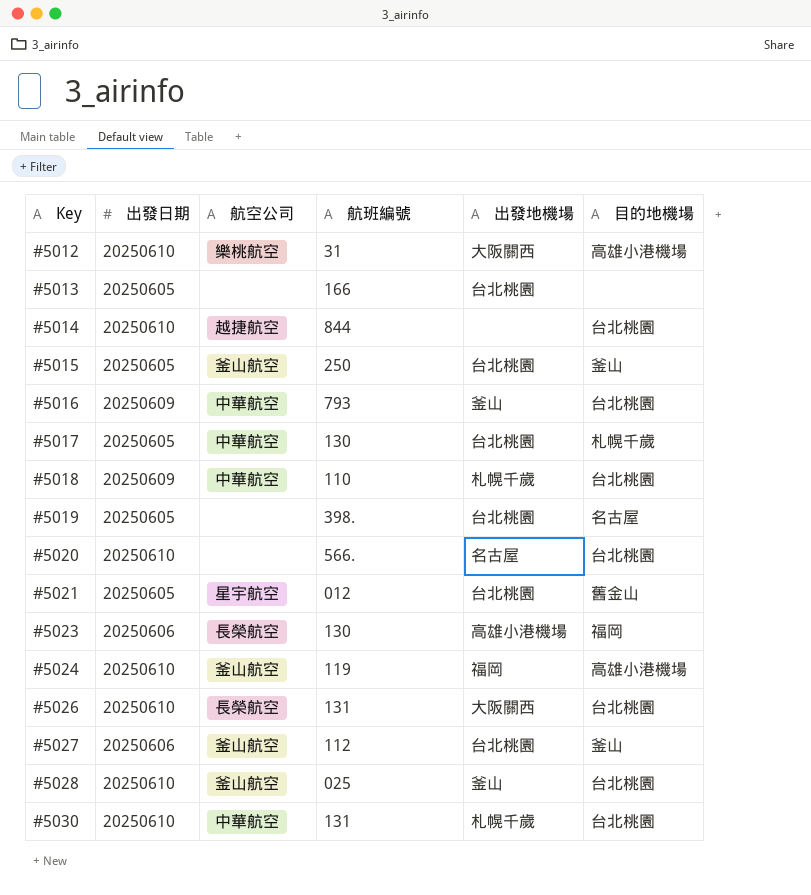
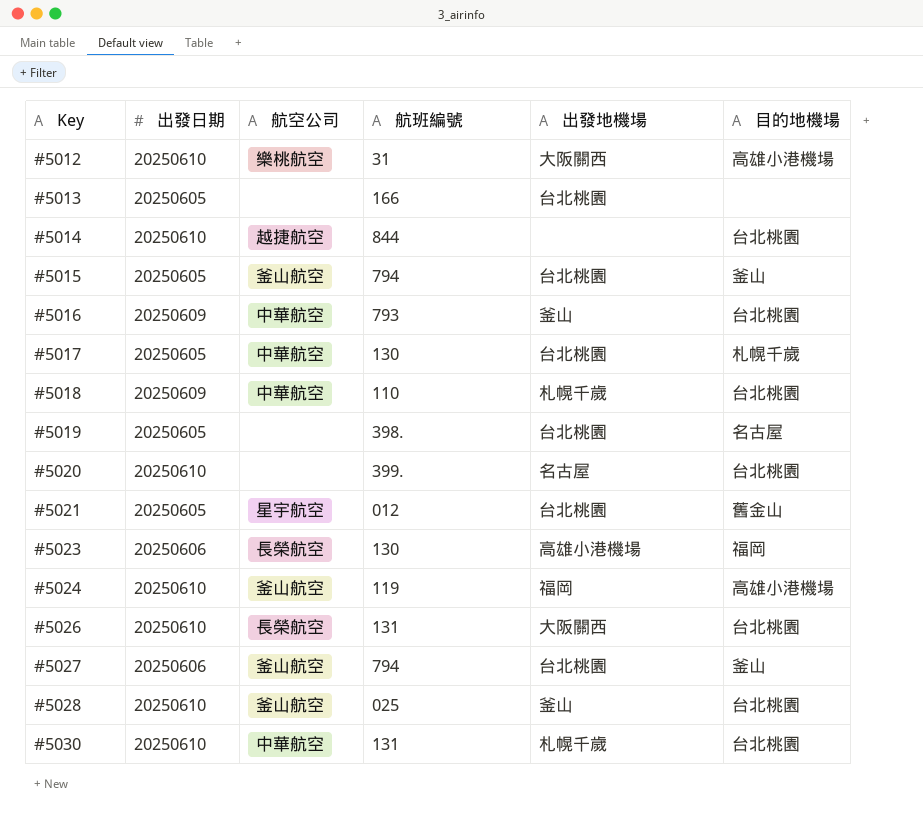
#5015 | 航班編號: 250 -> 794
#5020 | 航班編號: 566. -> 399.
#5027 | 航班編號: 112 -> 794

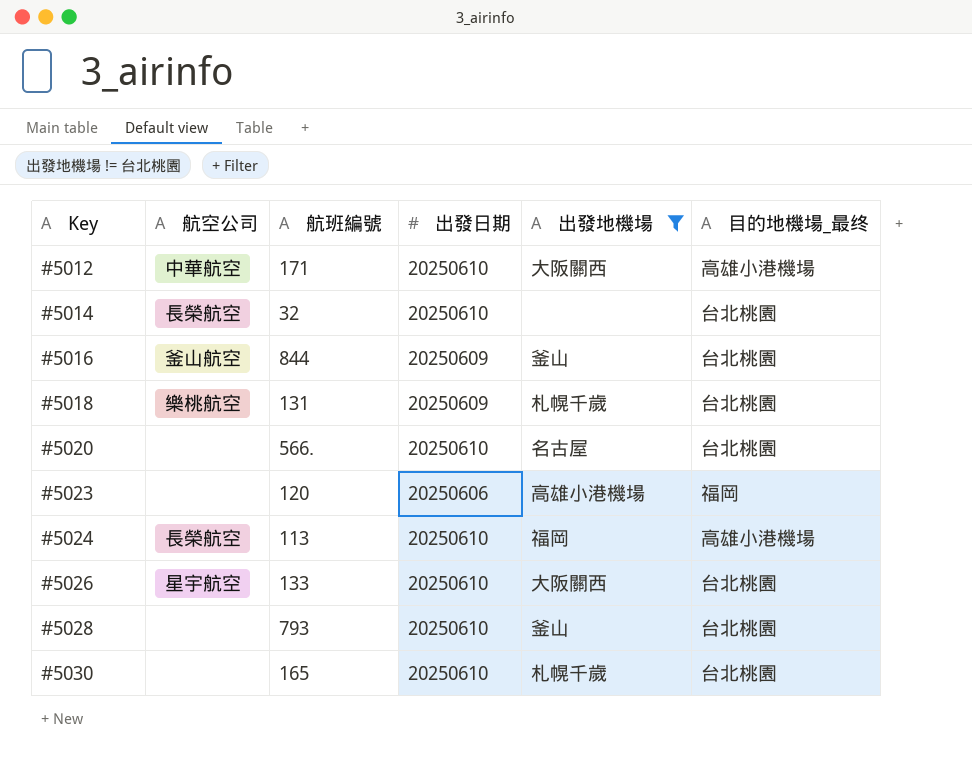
filter: none -> 出發地機場 != 台北桃園
column 出發日期 | position: 2 -> 4
column name: 目的地機場 -> 目的地機場_最终
#5012 | 航空公司: 樂桃航空 -> 中華航空
#5012 | 航班編號: 31 -> 171
#5014 | 航空公司: 越捷航空 -> 長榮航空
#5014 | 航班編號: 844 -> 32
#5016 | 航空公司: 中華航空 -> 釜山航空
#5016 | 航班編號: 793 -> 844
#5018 | 航空公司: 中華航空 -> 樂桃航空
#5018 | 航班編號: 110 -> 131
#5020 | 航班編號: 399. -> 566.
#5023 | 航空公司: 長榮航空 -> none
#5023 | 航班編號: 130 -> 120
#5024 | 航空公司: 釜山航空 -> 長榮航空
#5024 | 航班編號: 119 -> 113
#5026 | 航空公司: 長榮航空 -> 星宇航空
#5026 | 航班編號: 131 -> 133
#5028 | 航空公司: 釜山航空 -> none
#5028 | 航班編號: 025 -> 793
#5030 | 航空公司: 中華航空 -> none
#5030 | 航班編號: 131 -> 165

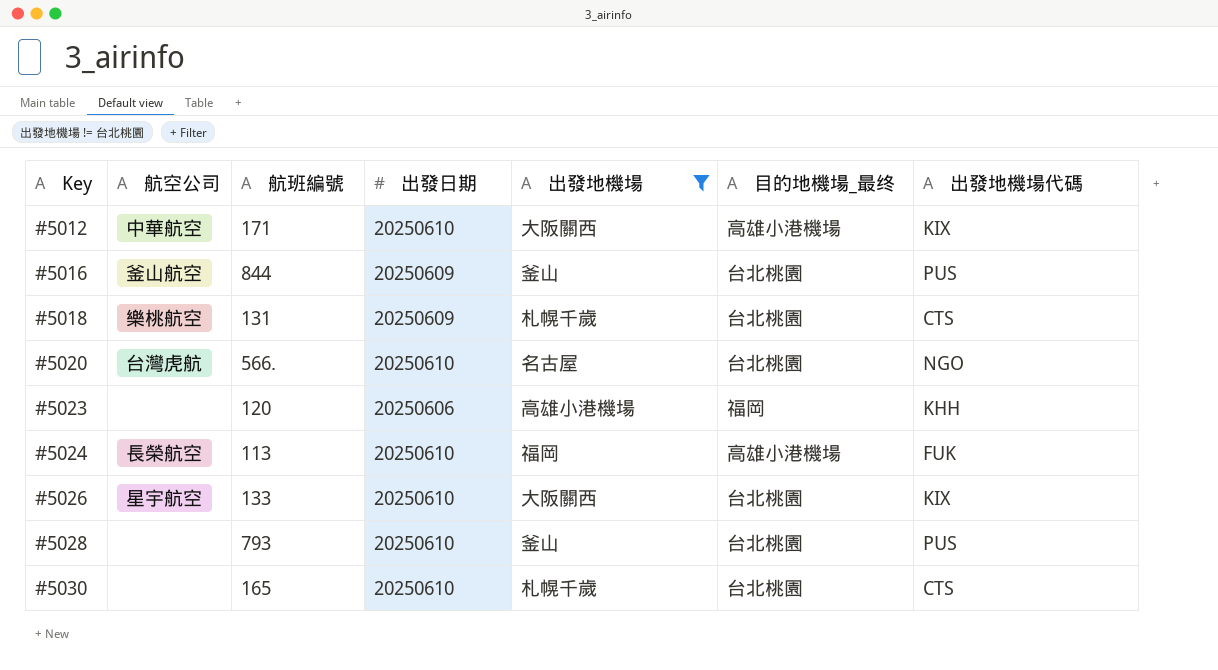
column 出發地機場代碼 | position: none -> 7
row #5014: 長榮航空 | 32 | 20250610 | none | 台北桃園 -> none
#5020 | 航空公司: none -> 台灣虎航

